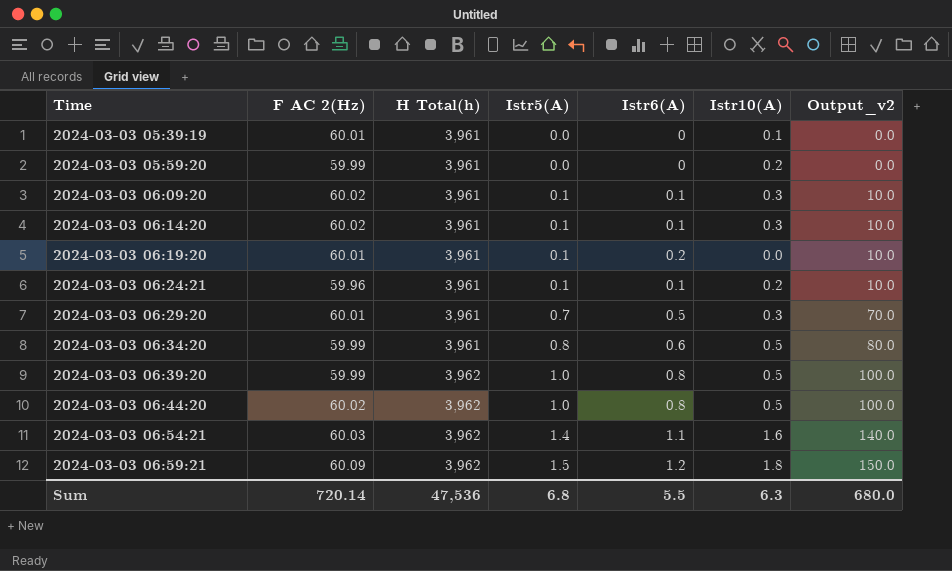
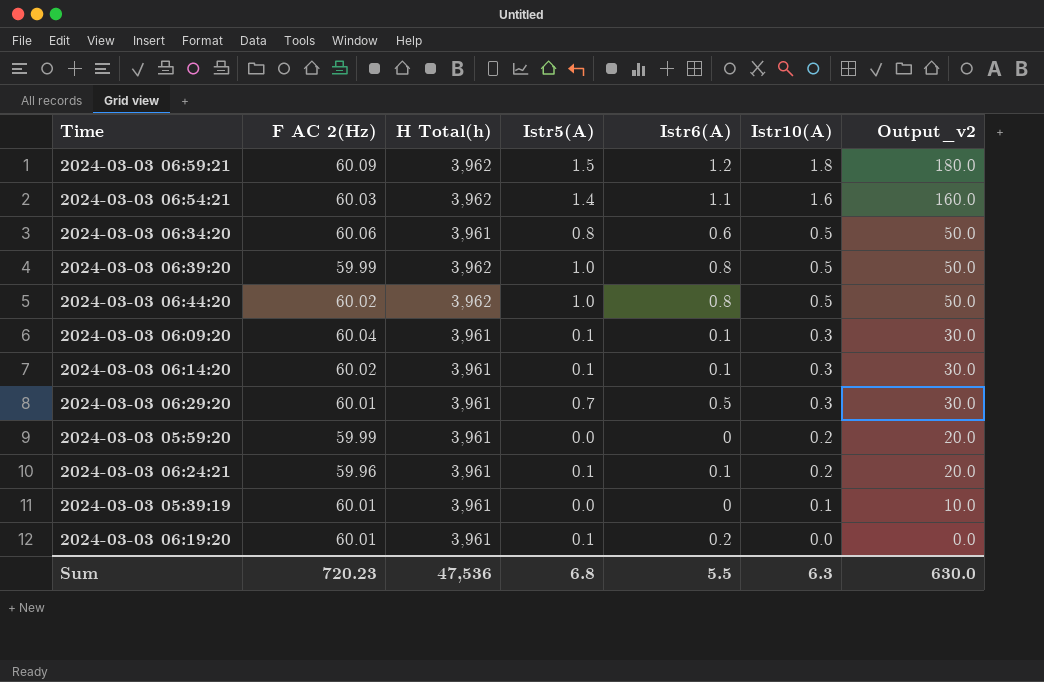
row order: Time ascending -> Istr10(A) descending
column Output_v2 | formula: [Istr5(A)] * 100 -> [Istr10(A)] * 100
2024-03-03 06:34:20 | F AC 2(Hz): 59.99 -> 60.06
2024-03-03 06:09:20 | F AC 2(Hz): 60.02 -> 60.04
Sum | F AC 2(Hz): 720.14 -> 720.23
Sum | Output_v2: 680.0 -> 630.0

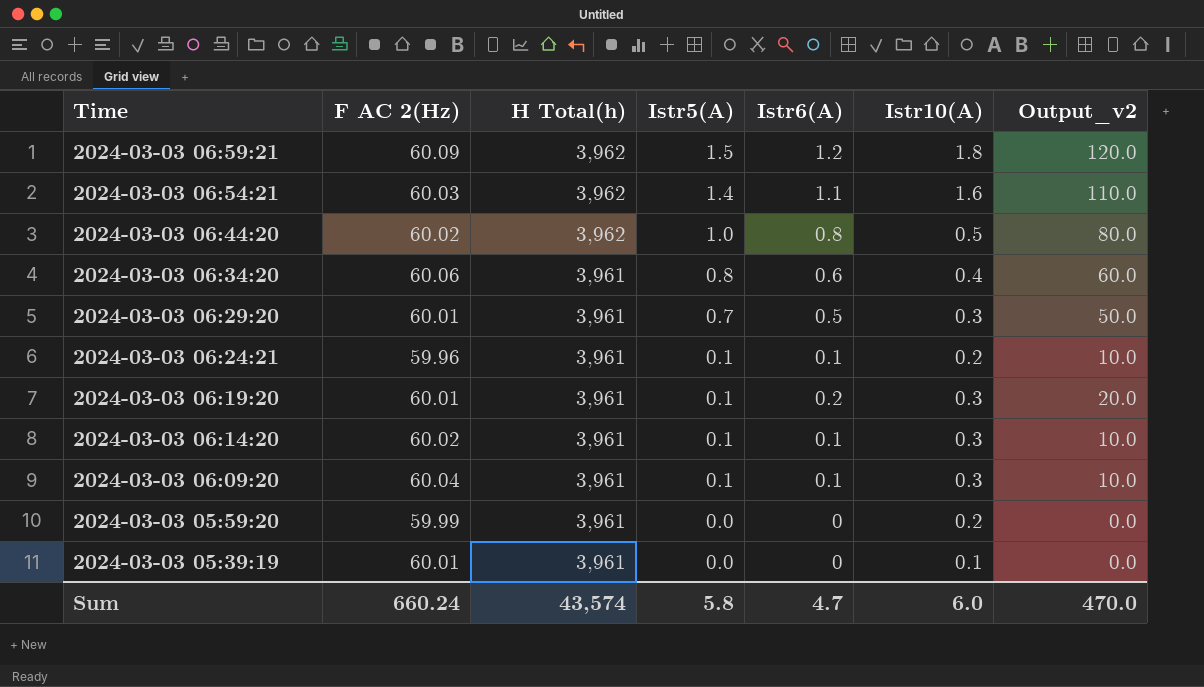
row order: Istr10(A) descending -> Time descending
column Output_v2 | formula: [Istr10(A)] * 100 -> [Istr6(A)] * 100
row 2024-03-03 06:39:20: 59.99 | 3,962 | 1.0 | 0.8 | 0.5 | 50.0 -> none
2024-03-03 06:34:20 | Istr10(A): 0.5 -> 0.4
2024-03-03 06:19:20 | Istr10(A): 0.0 -> 0.3
Sum | F AC 2(Hz): 720.23 -> 660.24
Sum | H Total(h): 47,536 -> 43,574
Sum | Istr5(A): 6.8 -> 5.8
Sum | Istr6(A): 5.5 -> 4.7
Sum | Istr10(A): 6.3 -> 6.0
Sum | Output_v2: 630.0 -> 470.0

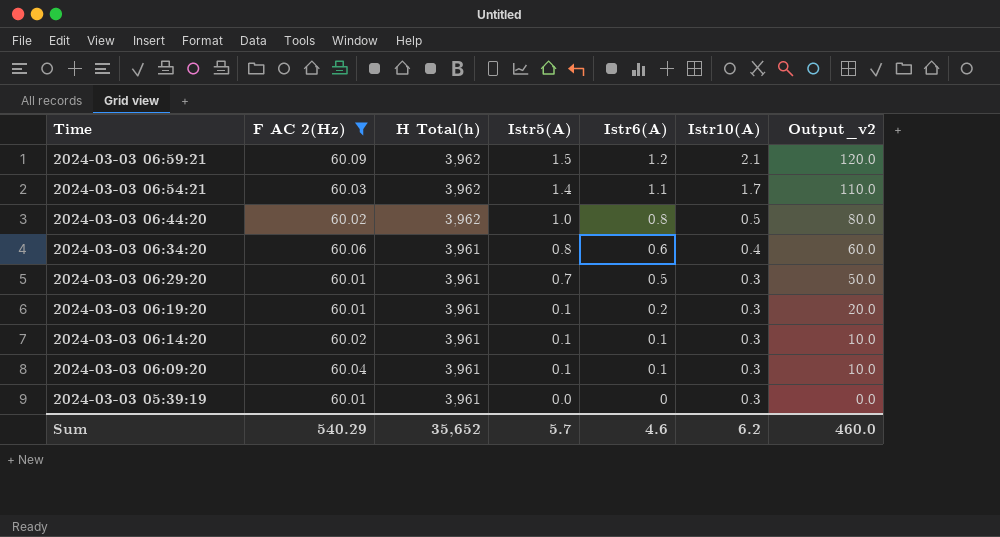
filter: none -> F AC 2(Hz) >= 60.01
2024-03-03 06:59:21 | Istr10(A): 1.8 -> 2.1
2024-03-03 06:54:21 | Istr10(A): 1.6 -> 1.7
2024-03-03 05:39:19 | Istr10(A): 0.1 -> 0.3
Sum | F AC 2(Hz): 660.24 -> 540.29
Sum | H Total(h): 43,574 -> 35,652
Sum | Istr5(A): 5.8 -> 5.7
Sum | Istr6(A): 4.7 -> 4.6
Sum | Istr10(A): 6.0 -> 6.2
Sum | Output_v2: 470.0 -> 460.0

